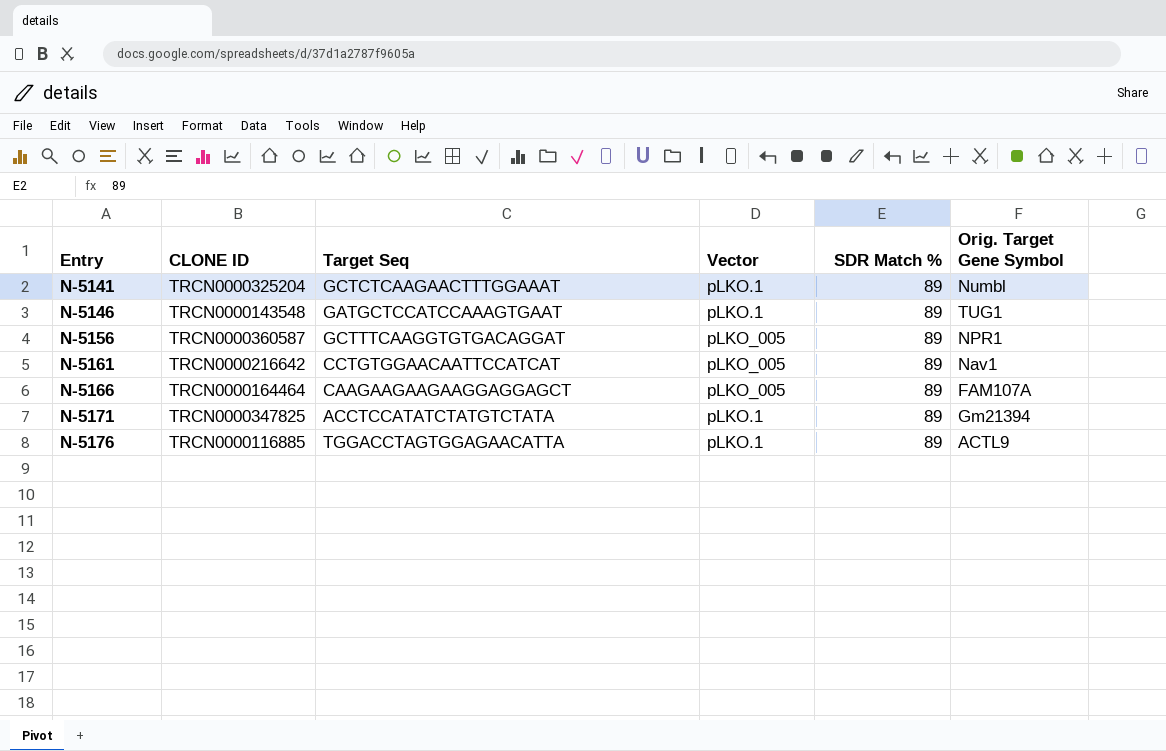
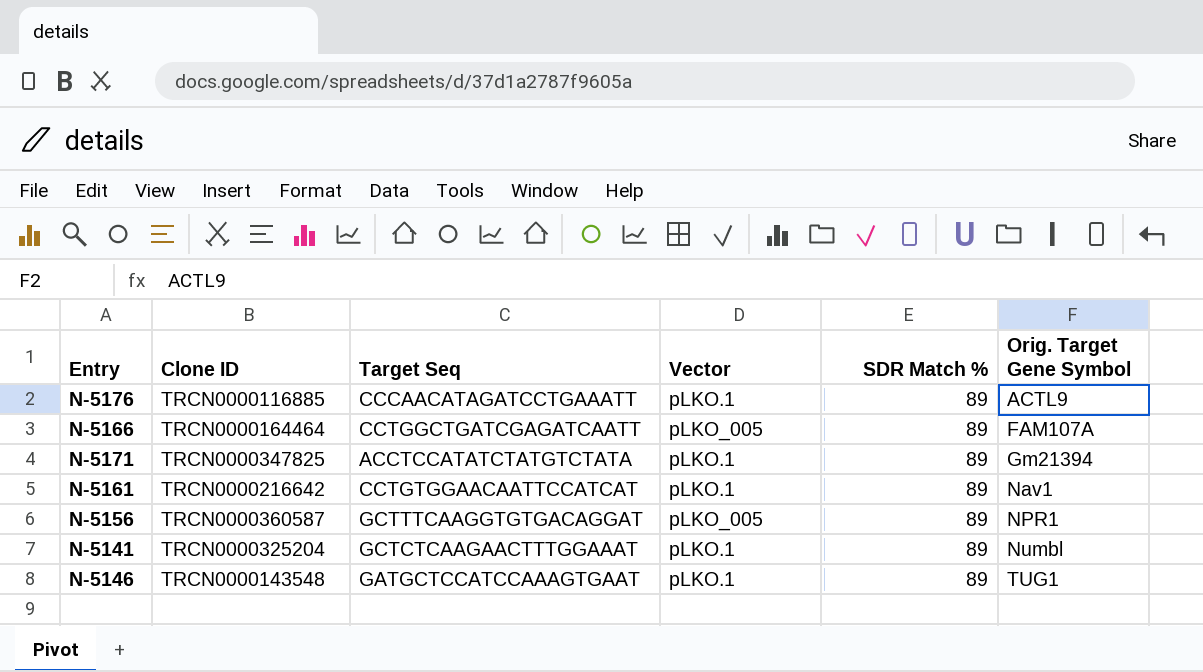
row order: Entry ascending -> Orig. Target Gene Symbol ascending
column name: CLONE ID -> Clone ID
N-5176 | Target Seq: TGGACCTAGTGGAGAACATTA -> CCCAACATAGATCCTGAAATT
N-5166 | Target Seq: CAAGAAGAAGAAGGAGGAGCT -> CCTGGCTGATCGAGATCAATT
N-5161 | Vector: pLKO_005 -> pLKO.1

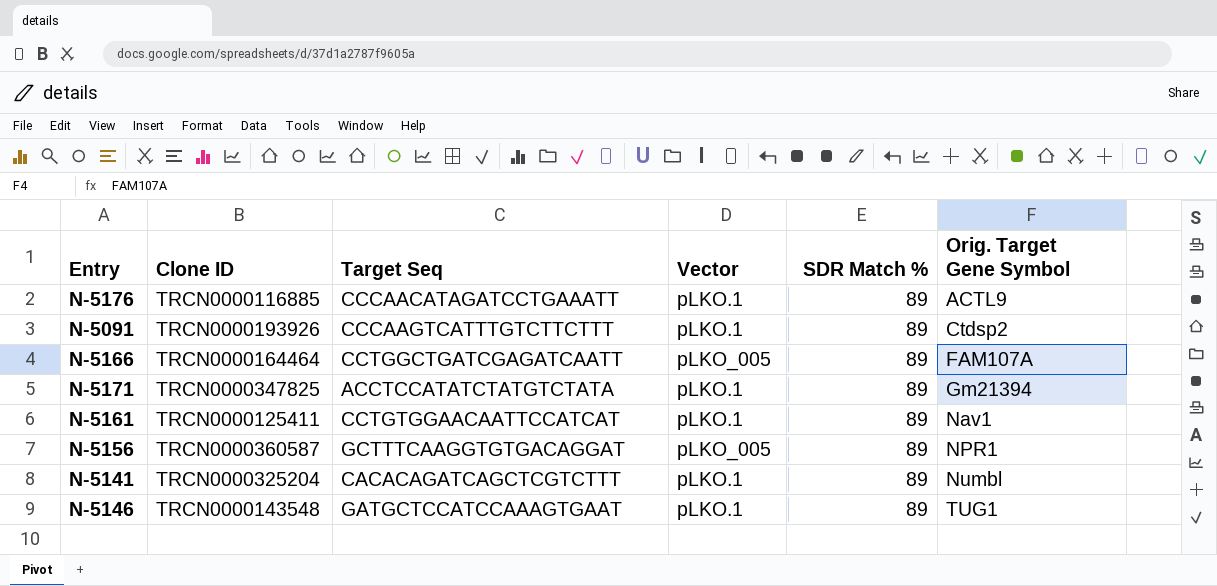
row N-5091: none -> TRCN0000193926 | CCCAAGTCATTTGTCTTCTTT | pLKO.1 | 89 | Ctdsp2
N-5161 | Clone ID: TRCN0000216642 -> TRCN0000125411
N-5141 | Target Seq: GCTCTCAAGAACTTTGGAAAT -> CACACAGATCAGCTCGTCTTT

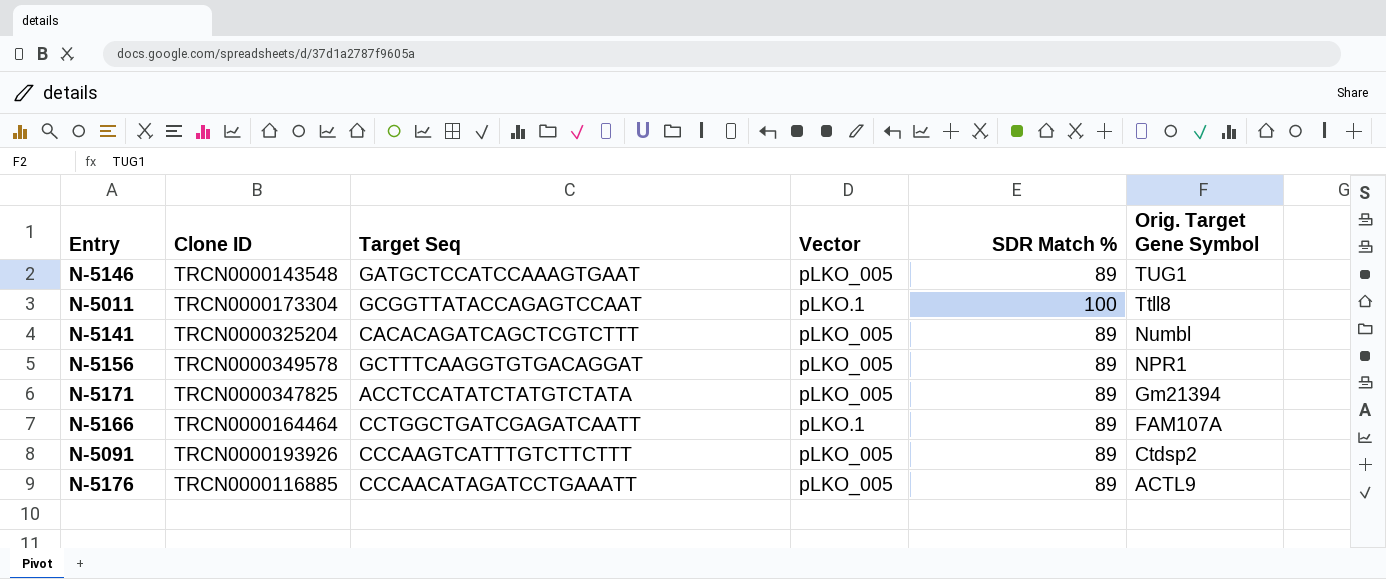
row order: Orig. Target Gene Symbol ascending -> Orig. Target Gene Symbol descending
row N-5161: TRCN0000125411 | CCTGTGGAACAATTCCATCAT | pLKO.1 | 89 | Nav1 -> none
N-5146 | Vector: pLKO.1 -> pLKO_005
row N-5011: none -> TRCN0000173304 | GCGGTTATACCAGAGTCCAAT | pLKO.1 | 100 | Ttll8
N-5141 | Vector: pLKO.1 -> pLKO_005
N-5156 | Clone ID: TRCN0000360587 -> TRCN0000349578
N-5171 | Vector: pLKO.1 -> pLKO_005
N-5166 | Vector: pLKO_005 -> pLKO.1
N-5091 | Vector: pLKO.1 -> pLKO_005
N-5176 | Vector: pLKO.1 -> pLKO_005

